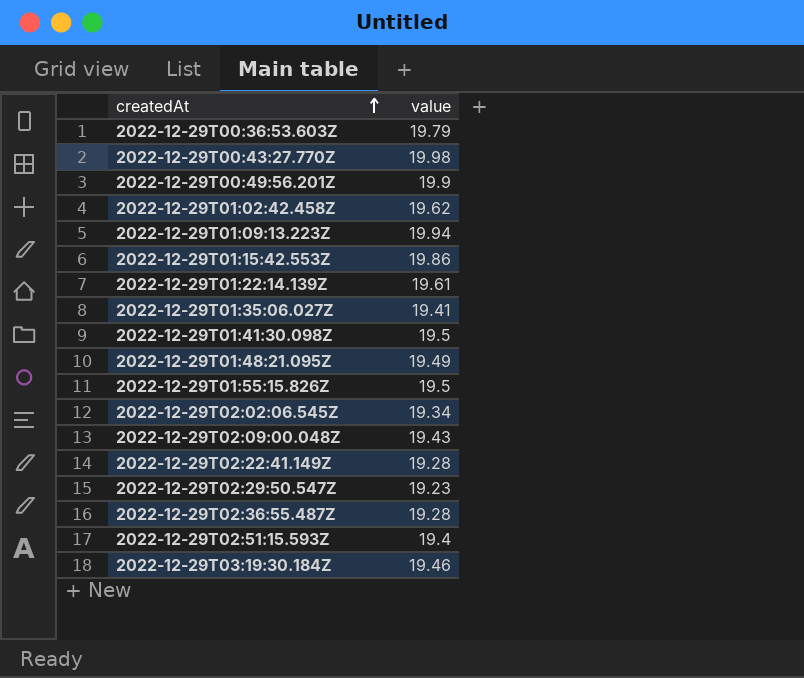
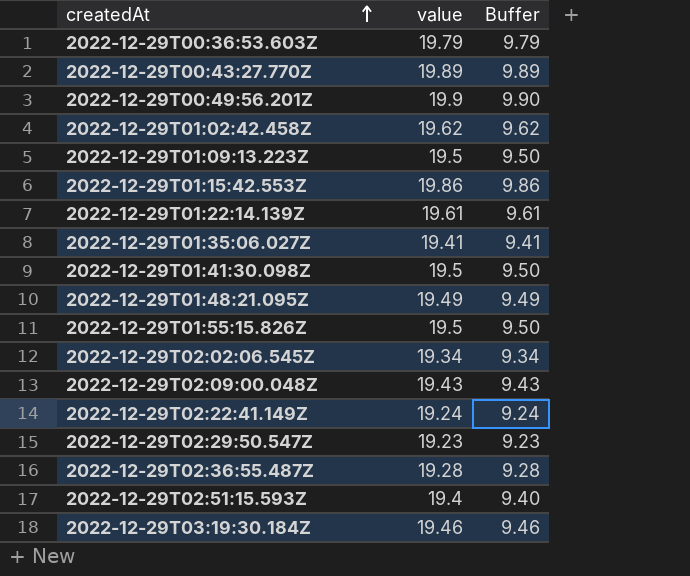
column Buffer | formula: none -> [value] - 10
2022-12-29T00:43:27.770Z | value: 19.98 -> 19.89
2022-12-29T01:09:13.223Z | value: 19.94 -> 19.5
2022-12-29T02:22:41.149Z | value: 19.28 -> 19.24

